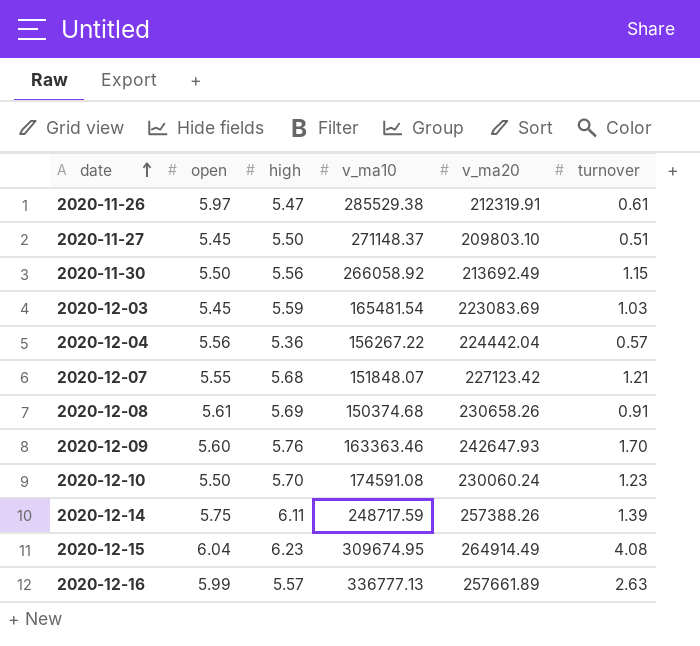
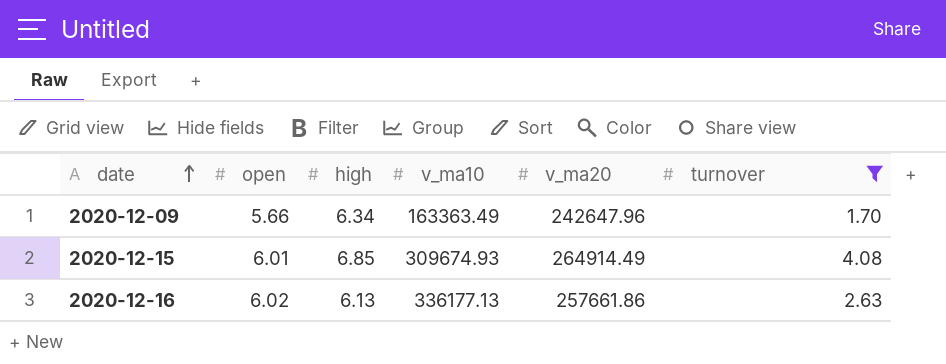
filter: none -> turnover >= 1.70
2020-12-09 | open: 5.60 -> 5.66
2020-12-09 | high: 5.76 -> 6.34
2020-12-09 | v_ma10: 163363.46 -> 163363.49
2020-12-09 | v_ma20: 242647.93 -> 242647.96
2020-12-15 | open: 6.04 -> 6.01
2020-12-15 | high: 6.23 -> 6.85
2020-12-15 | v_ma10: 309674.95 -> 309674.93
2020-12-16 | open: 5.99 -> 6.02
2020-12-16 | high: 5.57 -> 6.13
2020-12-16 | v_ma10: 336777.13 -> 336177.13
2020-12-16 | v_ma20: 257661.89 -> 257661.86

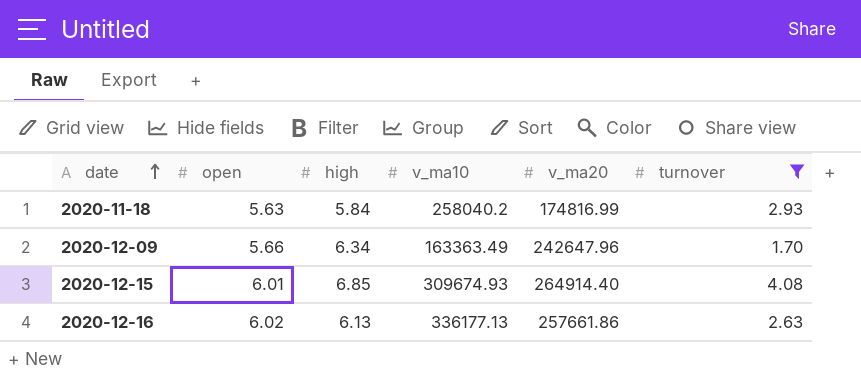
row 2020-11-18: none -> 5.63 | 5.84 | 258040.2 | 174816.99 | 2.93
2020-12-15 | v_ma20: 264914.49 -> 264914.40

